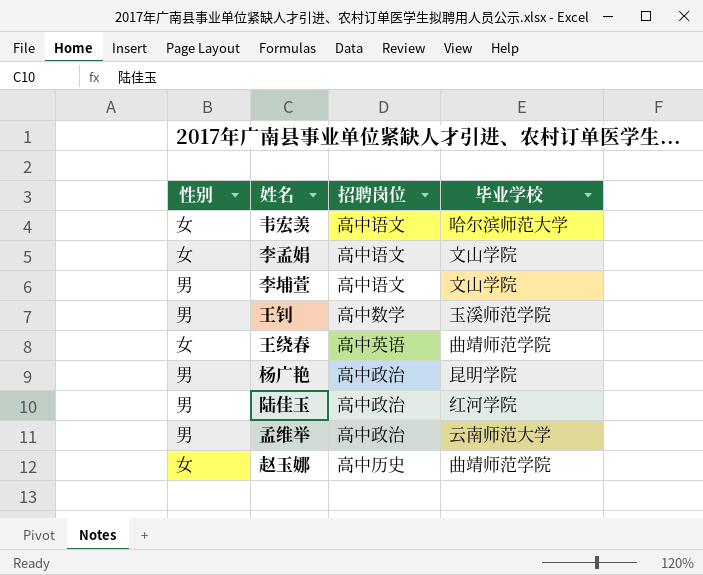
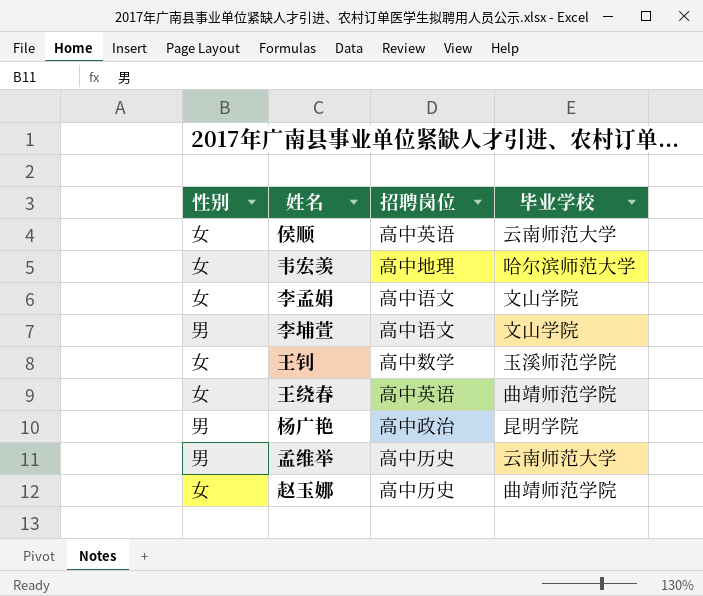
row 陆佳玉: 男 | 高中政治 | 红河学院 -> none
row 侯顺: none -> 女 | 高中英语 | 云南师范大学
韦宏羡 | 招聘岗位: 高中语文 -> 高中地理
王钊 | 性别: 男 -> 女
孟维举 | 招聘岗位: 高中政治 -> 高中历史

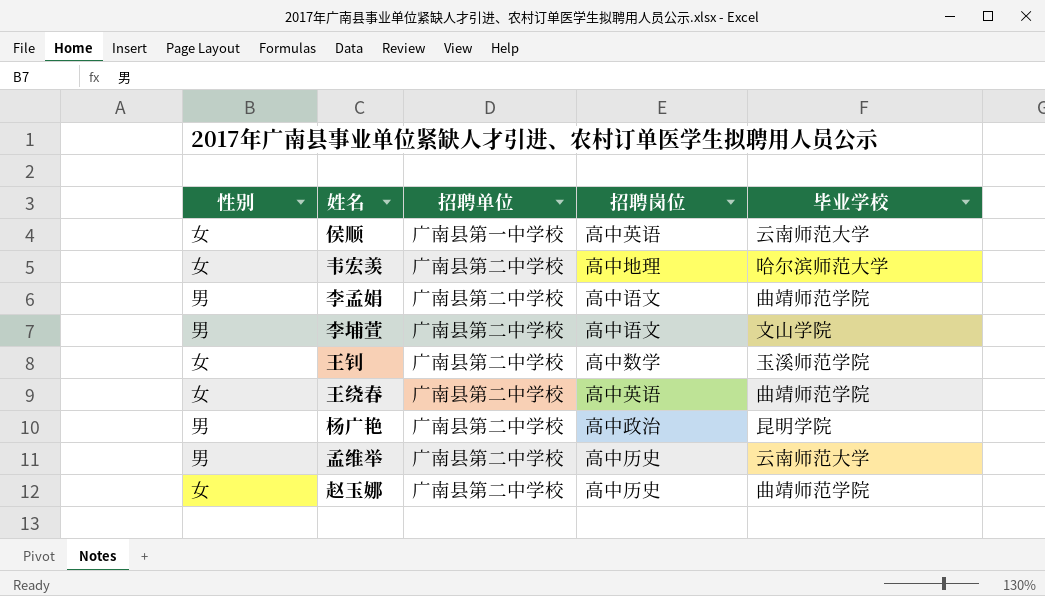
column 招聘单位 | position: none -> 3
李孟娟 | 性别: 女 -> 男
李孟娟 | 毕业学校: 文山学院 -> 曲靖师范学院

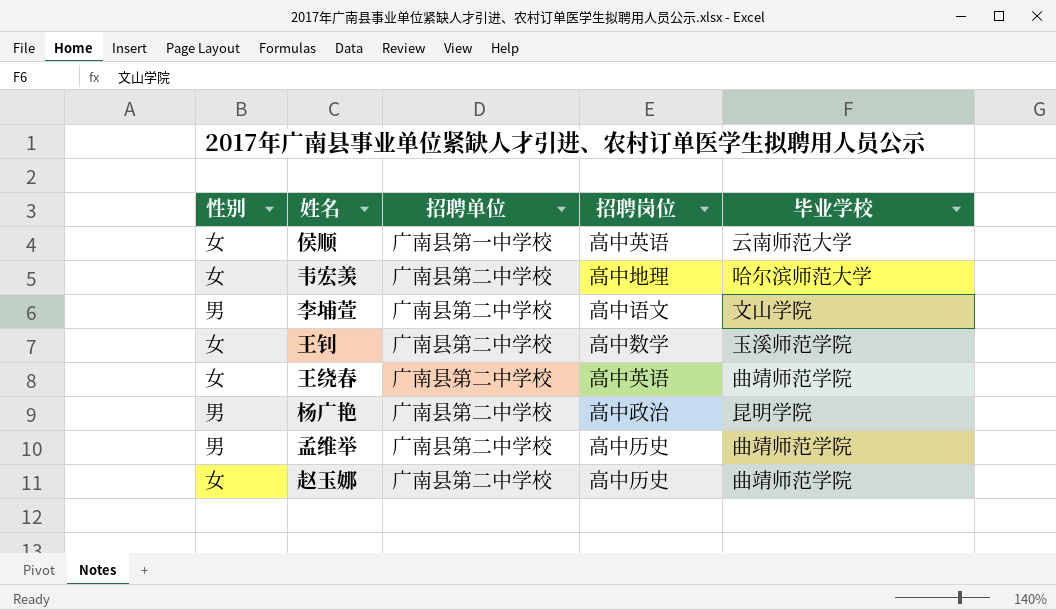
row 李孟娟: 男 | 广南县第二中学校 | 高中语文 | 曲靖师范学院 -> none
孟维举 | 毕业学校: 云南师范大学 -> 曲靖师范学院

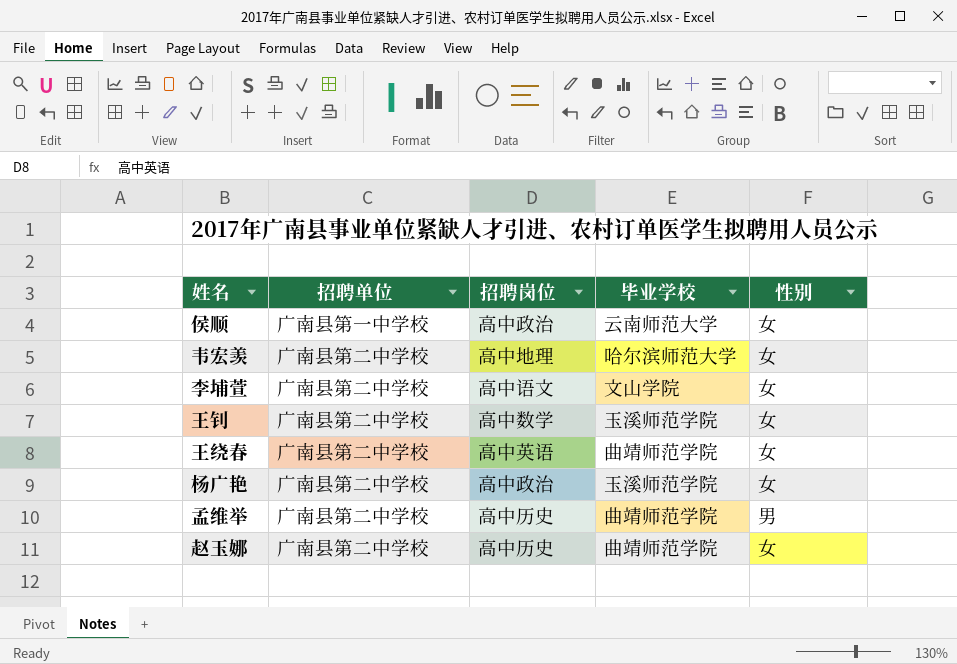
column 性别 | position: 1 -> 5
侯顺 | 招聘岗位: 高中英语 -> 高中政治
李埔萱 | 性别: 男 -> 女
杨广艳 | 毕业学校: 昆明学院 -> 玉溪师范学院
杨广艳 | 性别: 男 -> 女

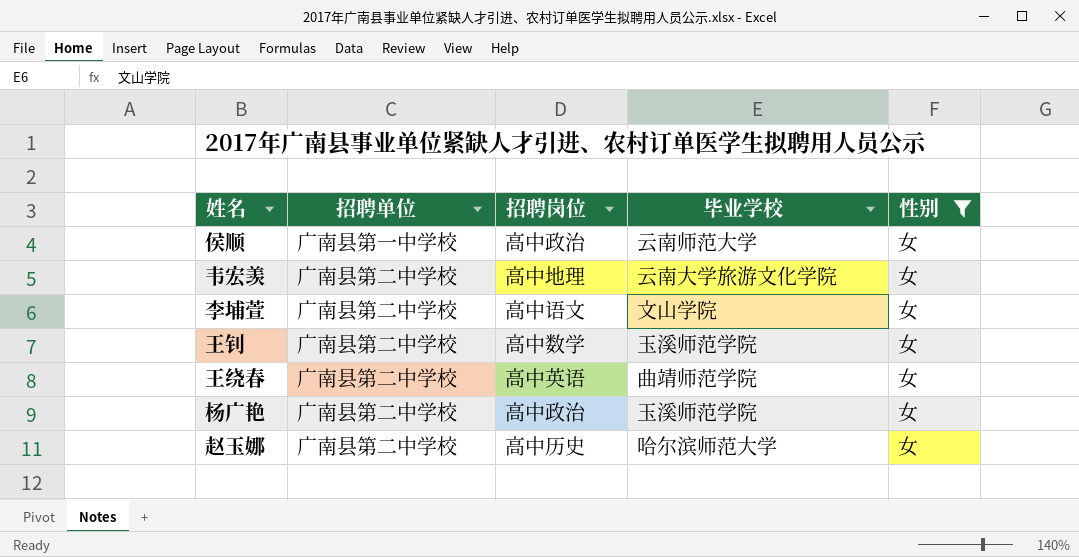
filter: none -> 性别 = 女
韦宏羡 | 毕业学校: 哈尔滨师范大学 -> 云南大学旅游文化学院
赵玉娜 | 毕业学校: 曲靖师范学院 -> 哈尔滨师范大学

